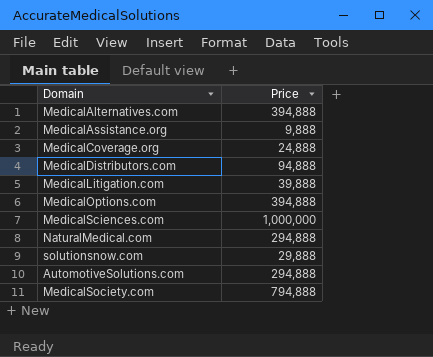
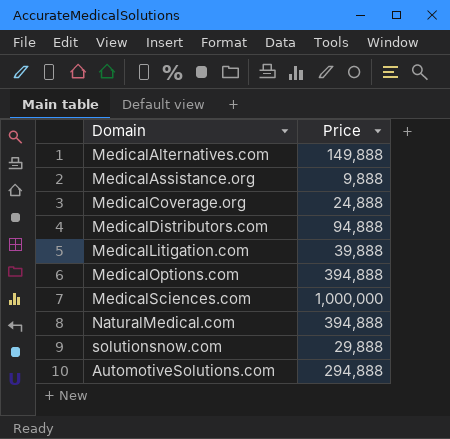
row MedicalSociety.com: 794,888 -> none
MedicalAlternatives.com | Price: 394,888 -> 149,888
NaturalMedical.com | Price: 294,888 -> 394,888

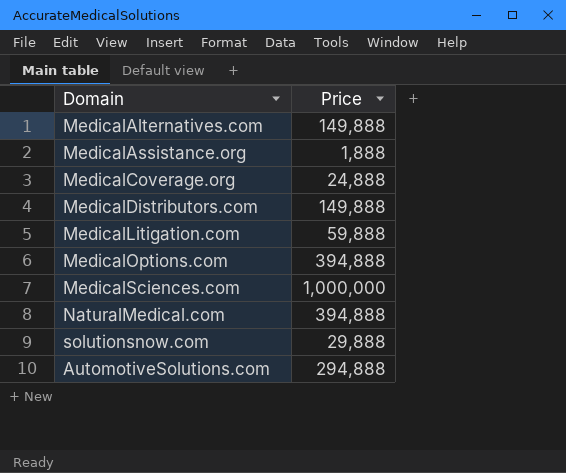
MedicalAssistance.org | Price: 9,888 -> 1,888
MedicalDistributors.com | Price: 94,888 -> 149,888
MedicalLitigation.com | Price: 39,888 -> 59,888

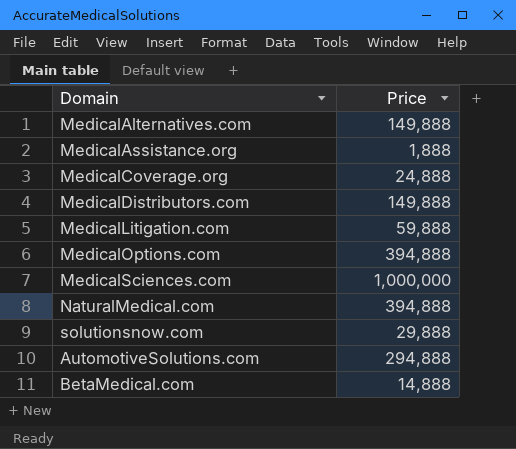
row BetaMedical.com: none -> 14,888

